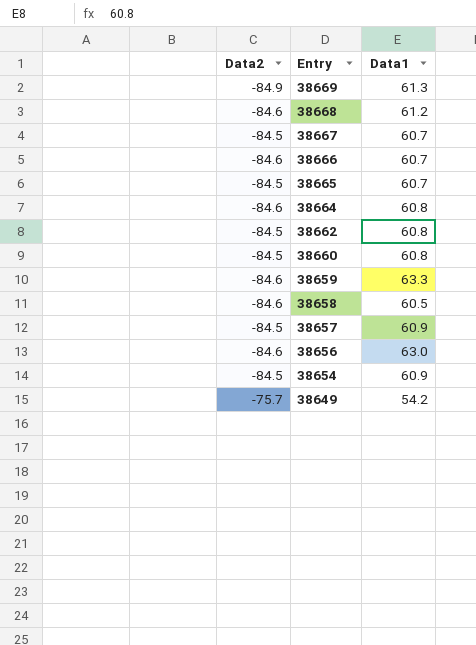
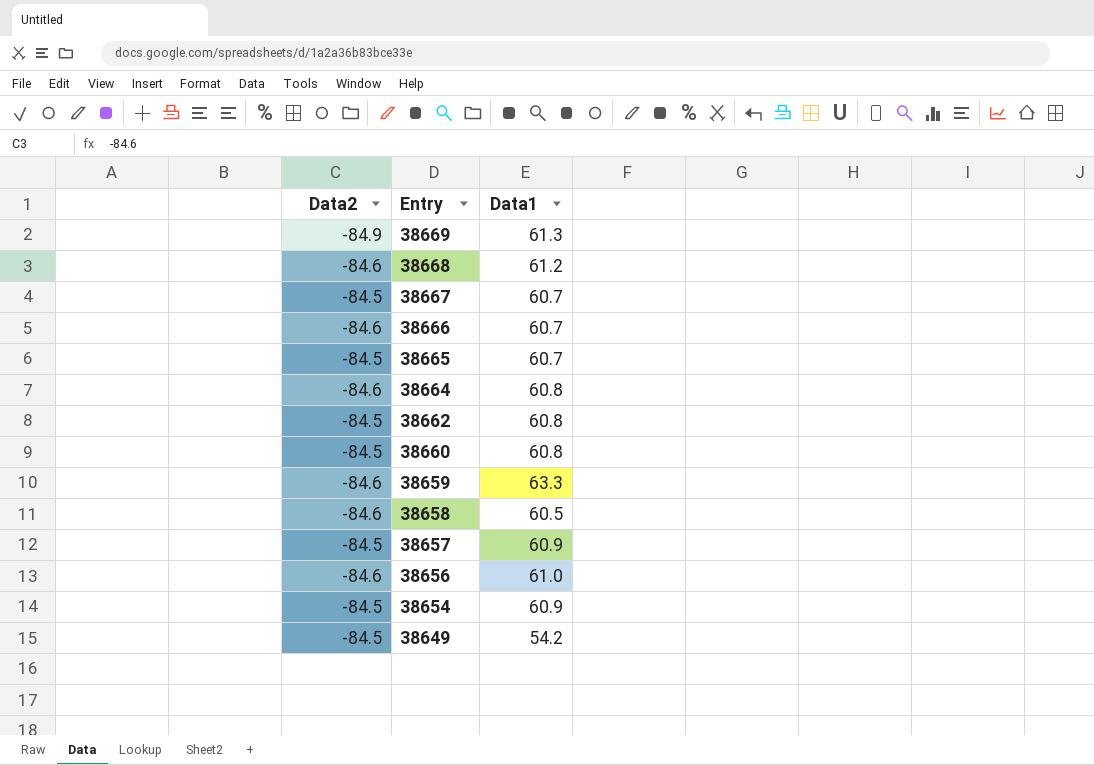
38656 | Data1: 63.0 -> 61.0
38649 | Data2: -75.7 -> -84.5

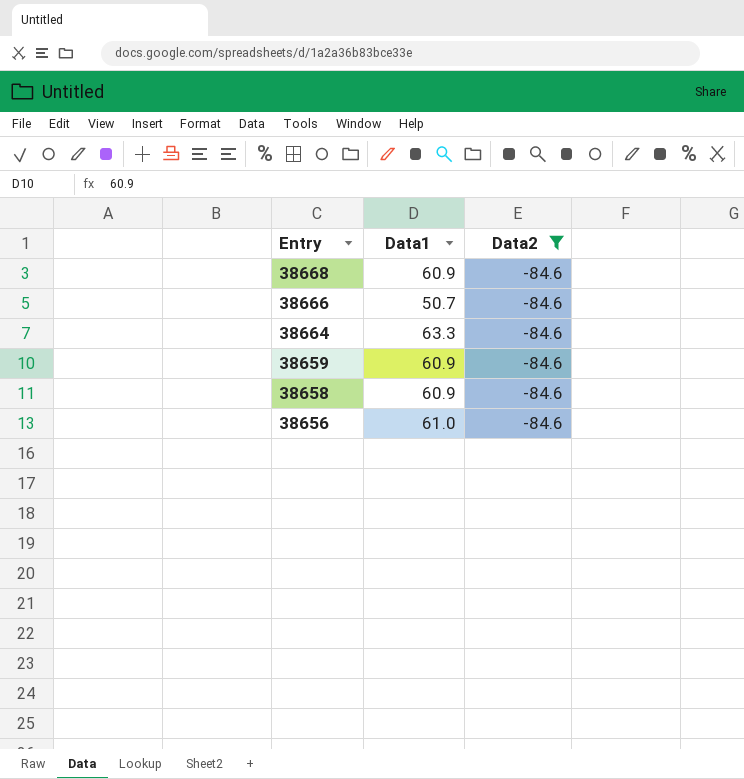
filter: none -> Data2 = -84.6
column Data2 | position: 1 -> 3
38668 | Data1: 61.2 -> 60.9
38666 | Data1: 60.7 -> 50.7
38664 | Data1: 60.8 -> 63.3
38659 | Data1: 63.3 -> 60.9
38658 | Data1: 60.5 -> 60.9

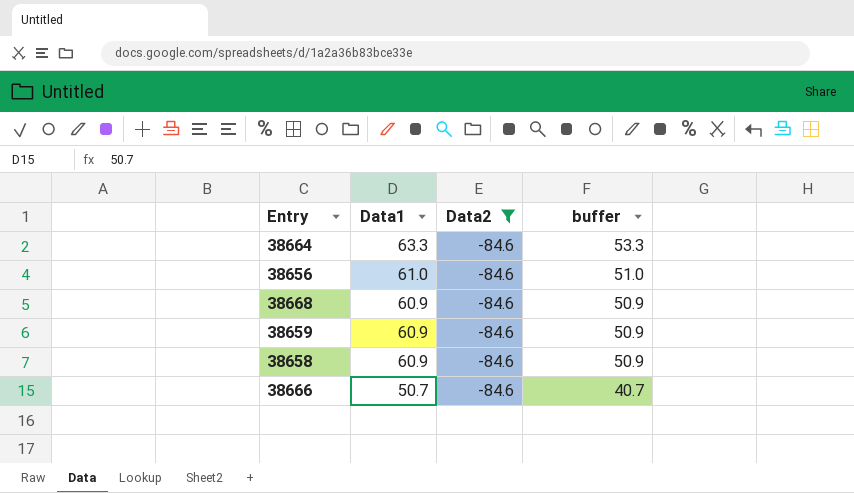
row order: Entry descending -> Data1 descending
column buffer | formula: none -> [Data1] - 10

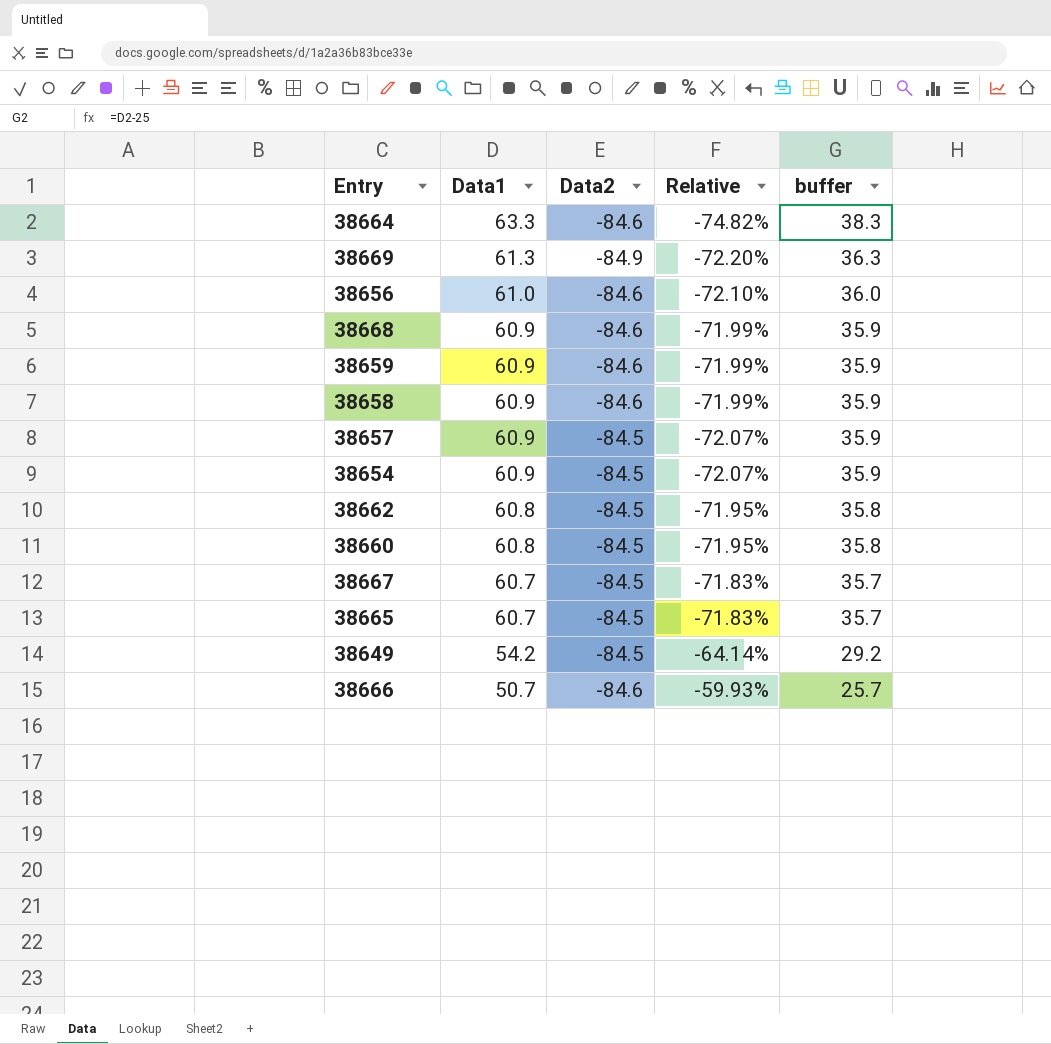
filter: Data2 = -84.6 -> none
column Relative | formula: none -> [Data1] / [Data2]
column buffer | formula: [Data1] - 10 -> [Data1] - 25

